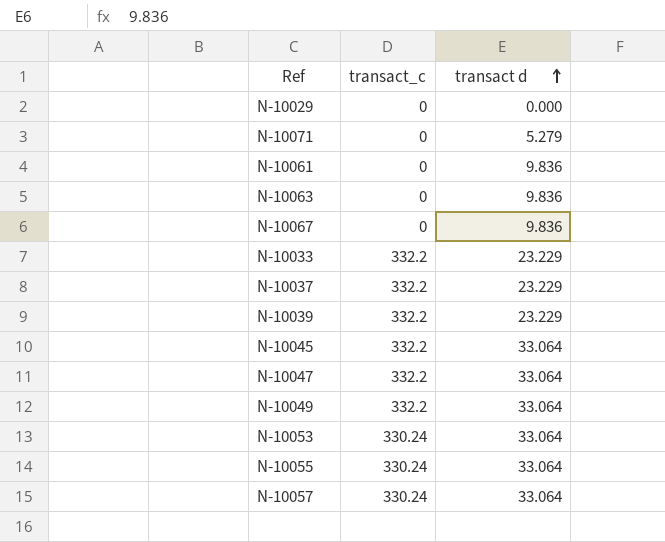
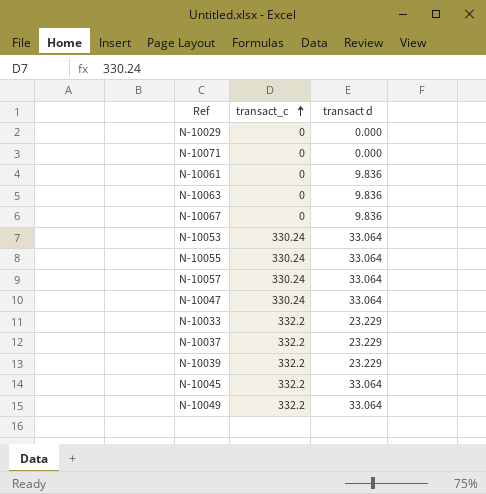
row order: transact d ascending -> transact_c ascending
N-10071 | transact d: 5.279 -> 0.000
N-10047 | transact_c: 332.2 -> 330.24

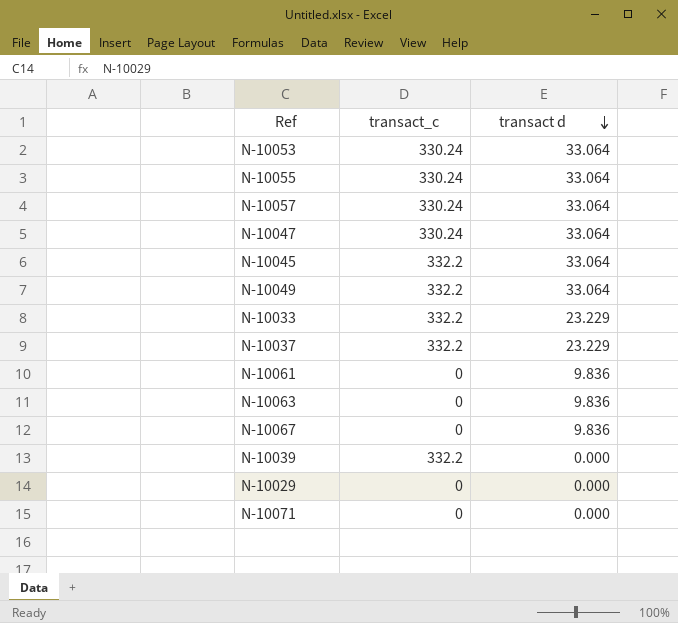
row order: transact_c ascending -> transact d descending
N-10039 | transact d: 23.229 -> 0.000

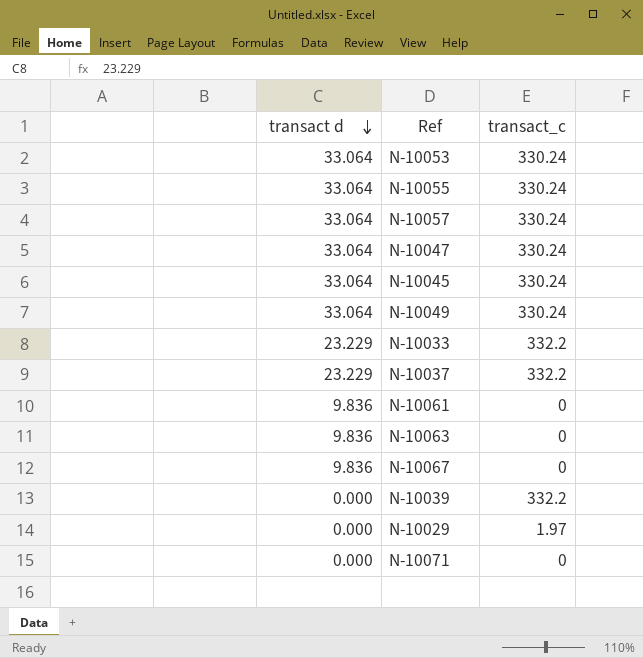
column transact d | position: 3 -> 1
N-10045 | transact_c: 332.2 -> 330.24
N-10049 | transact_c: 332.2 -> 330.24
N-10029 | transact_c: 0 -> 1.97

